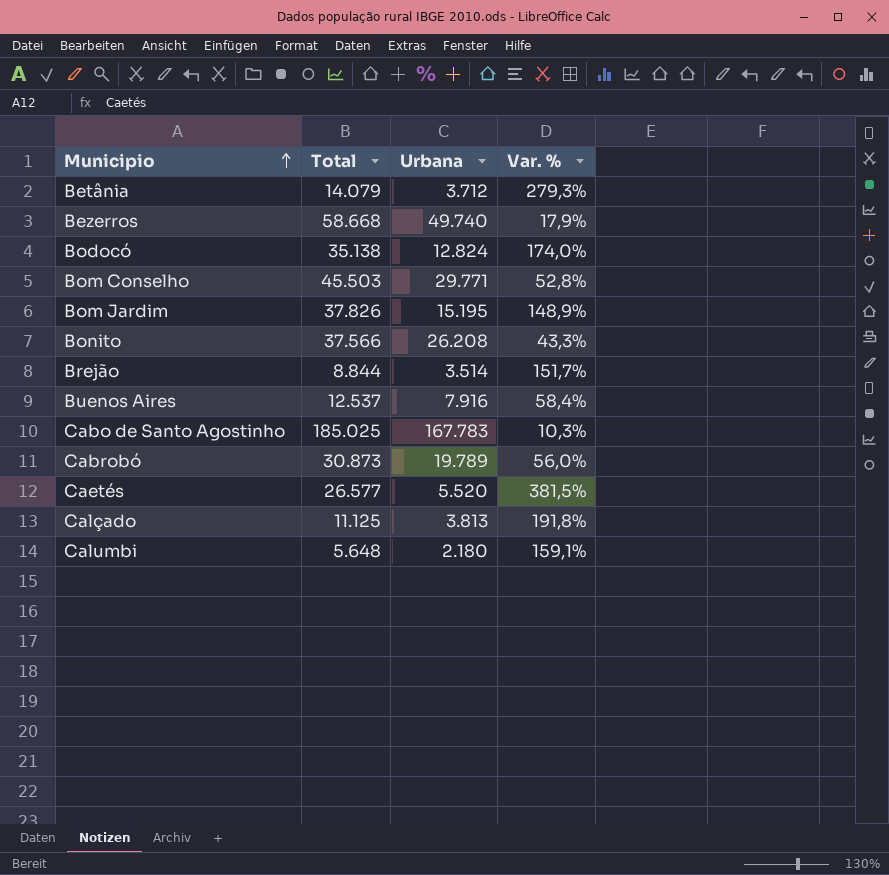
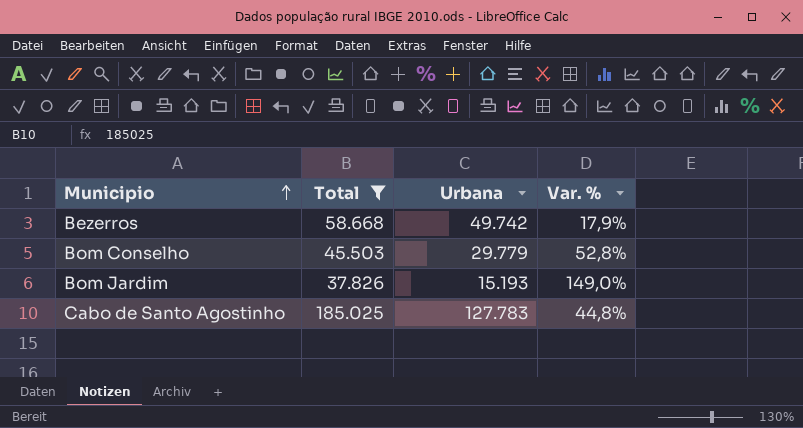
filter: none -> Total >= 37.826
Bezerros | Urbana: 49.740 -> 49.742
Bom Conselho | Urbana: 29.771 -> 29.779
Bom Jardim | Urbana: 15.195 -> 15.193
Bom Jardim | Var. %: 148,9% -> 149,0%
Cabo de Santo Agostinho | Urbana: 167.783 -> 127.783
Cabo de Santo Agostinho | Var. %: 10,3% -> 44,8%

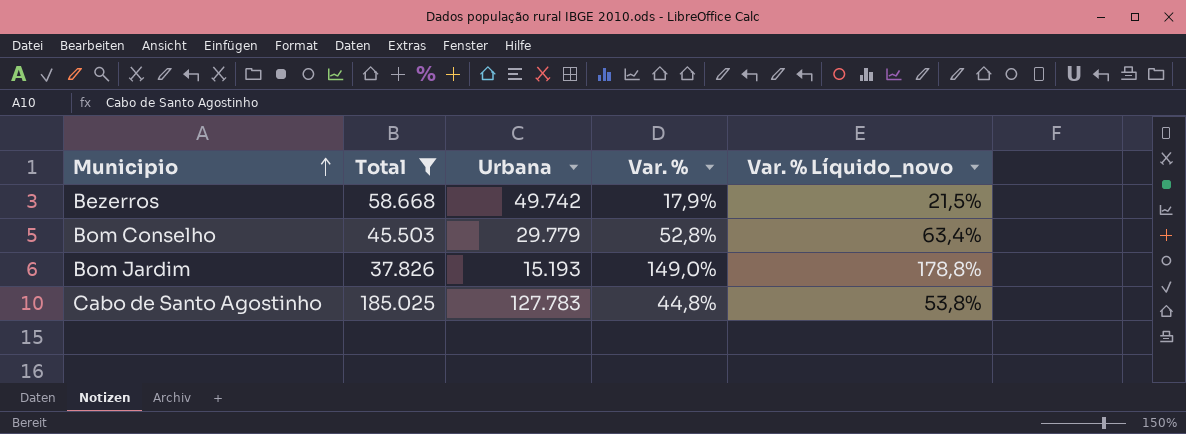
column Var. % Líquido_novo | formula: none -> [Var. %] * 1,2

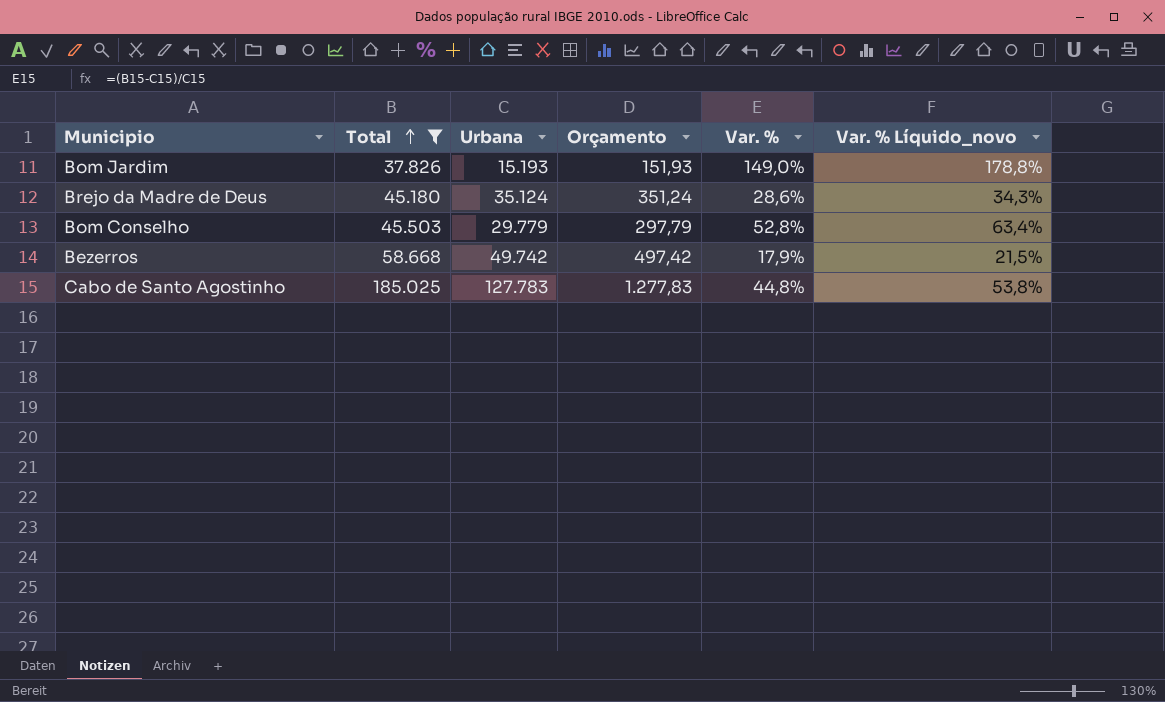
row order: Municipio ascending -> Total ascending
column Orçamento | formula: none -> [Urbana] * 0,01
row Brejo da Madre de Deus: none -> 45.180 | 35.124 | 351,24 | 28,6% | 34,3%

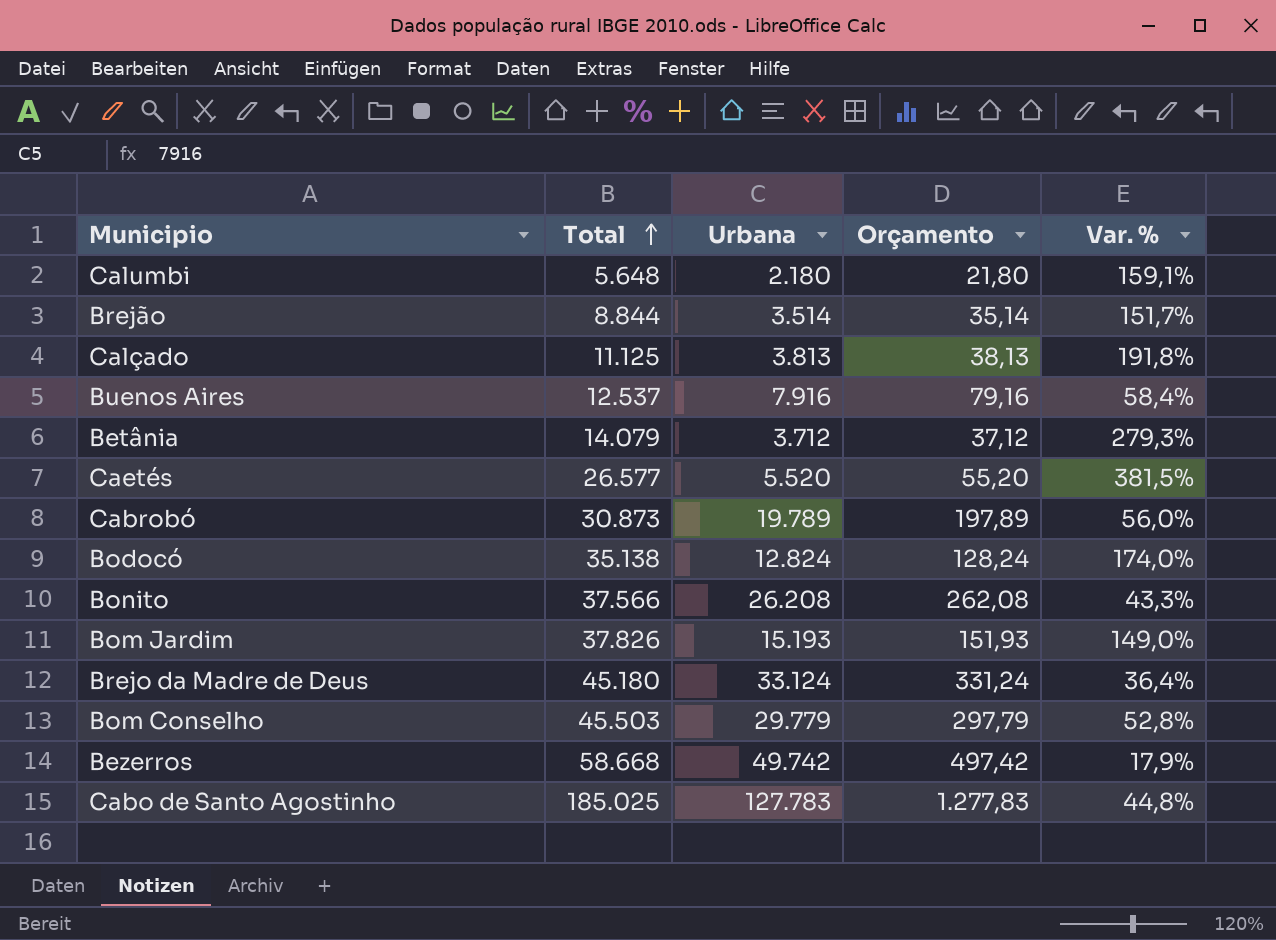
filter: Total >= 37.826 -> none
column Var. % Líquido_novo | formula: [Var. %] * 1,2 -> none
Brejo da Madre de Deus | Urbana: 35.124 -> 33.124
Brejo da Madre de Deus | Orçamento: 351,24 -> 331,24
Brejo da Madre de Deus | Var. %: 28,6% -> 36,4%

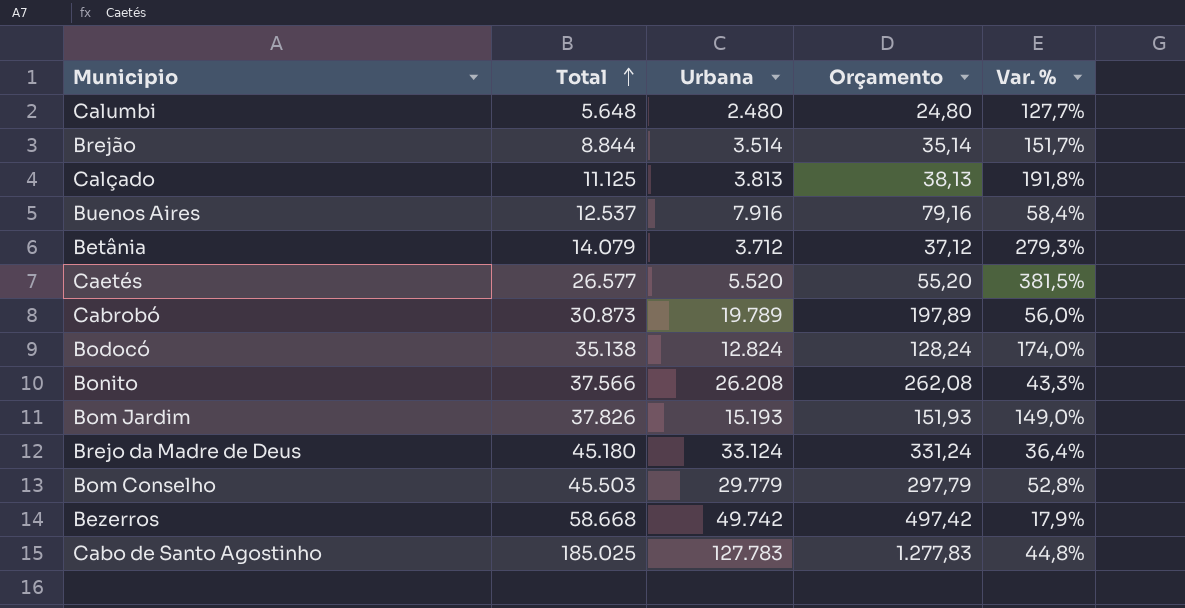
Calumbi | Urbana: 2.180 -> 2.480
Calumbi | Orçamento: 21,80 -> 24,80
Calumbi | Var. %: 159,1% -> 127,7%

